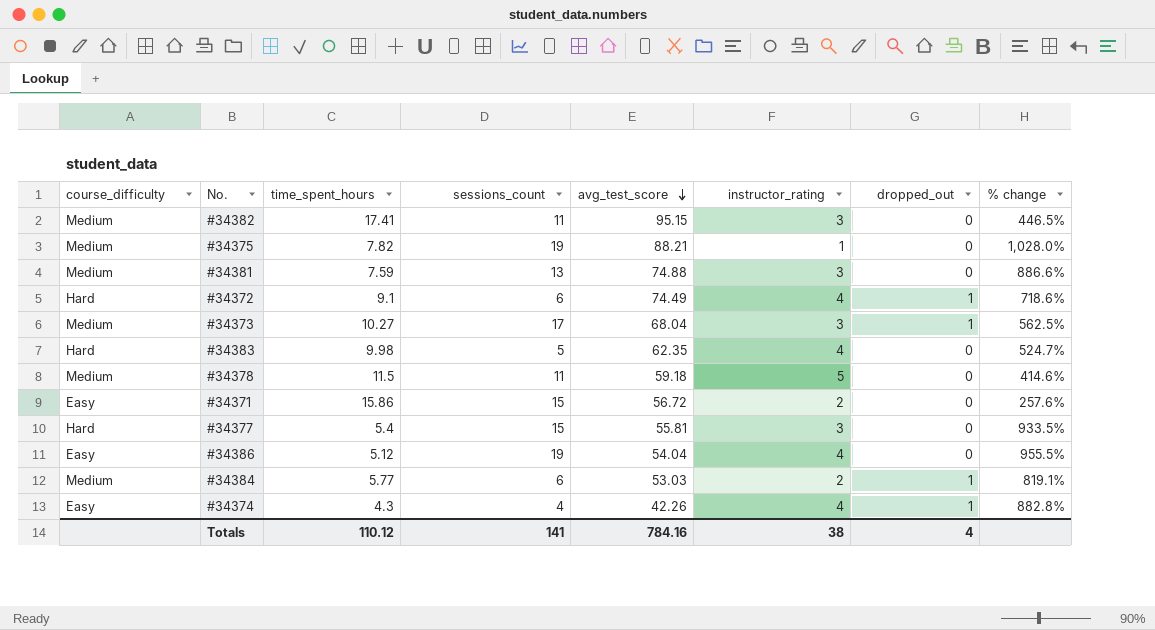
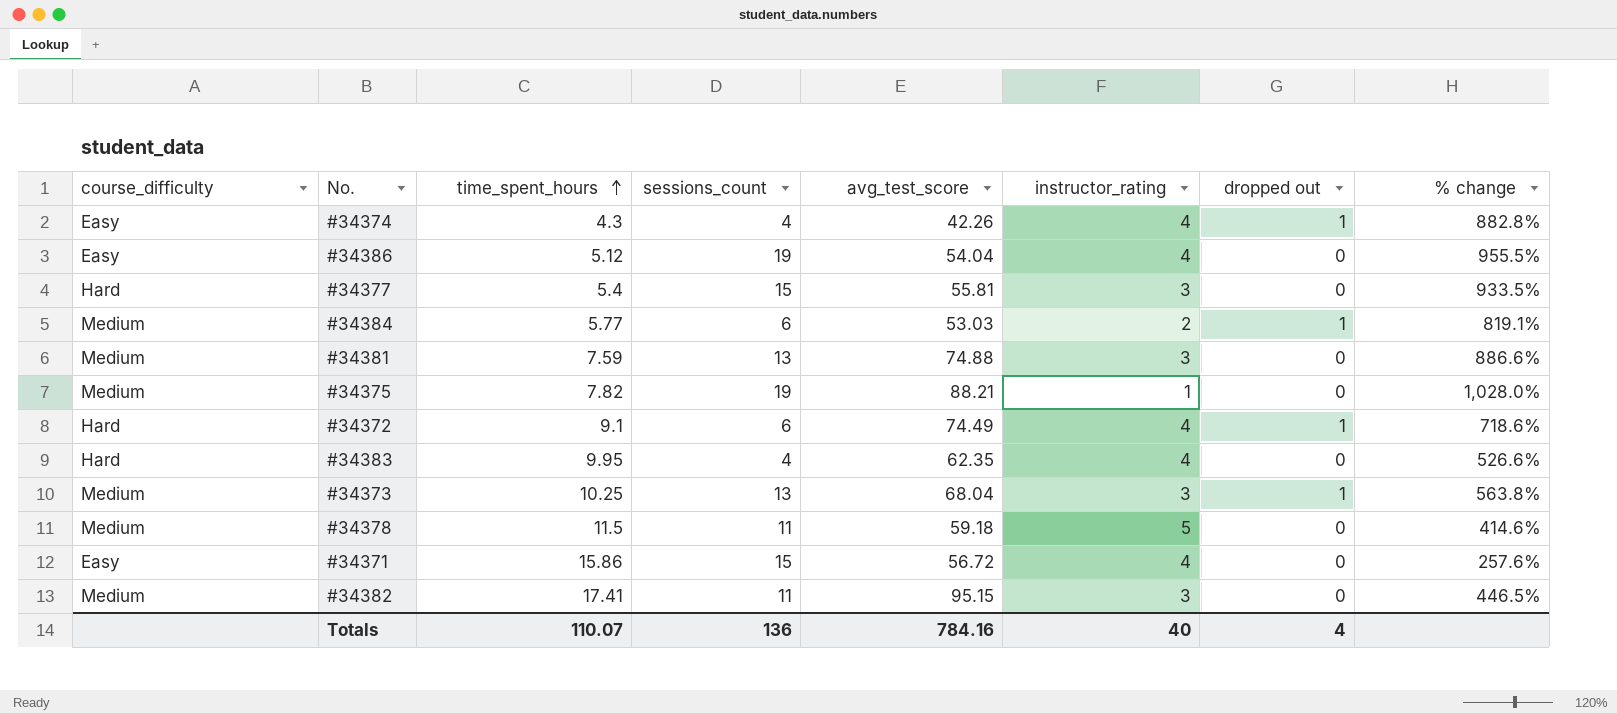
row order: avg_test_score descending -> time_spent_hours ascending
column name: dropped_out -> dropped out
#34383 | time_spent_hours: 9.98 -> 9.95
#34383 | sessions_count: 5 -> 4
#34383 | % change: 524.7% -> 526.6%
#34373 | time_spent_hours: 10.27 -> 10.25
#34373 | sessions_count: 17 -> 13
#34373 | % change: 562.5% -> 563.8%
#34371 | instructor_rating: 2 -> 4
Totals | time_spent_hours: 110.12 -> 110.07
Totals | sessions_count: 141 -> 136
Totals | instructor_rating: 38 -> 40

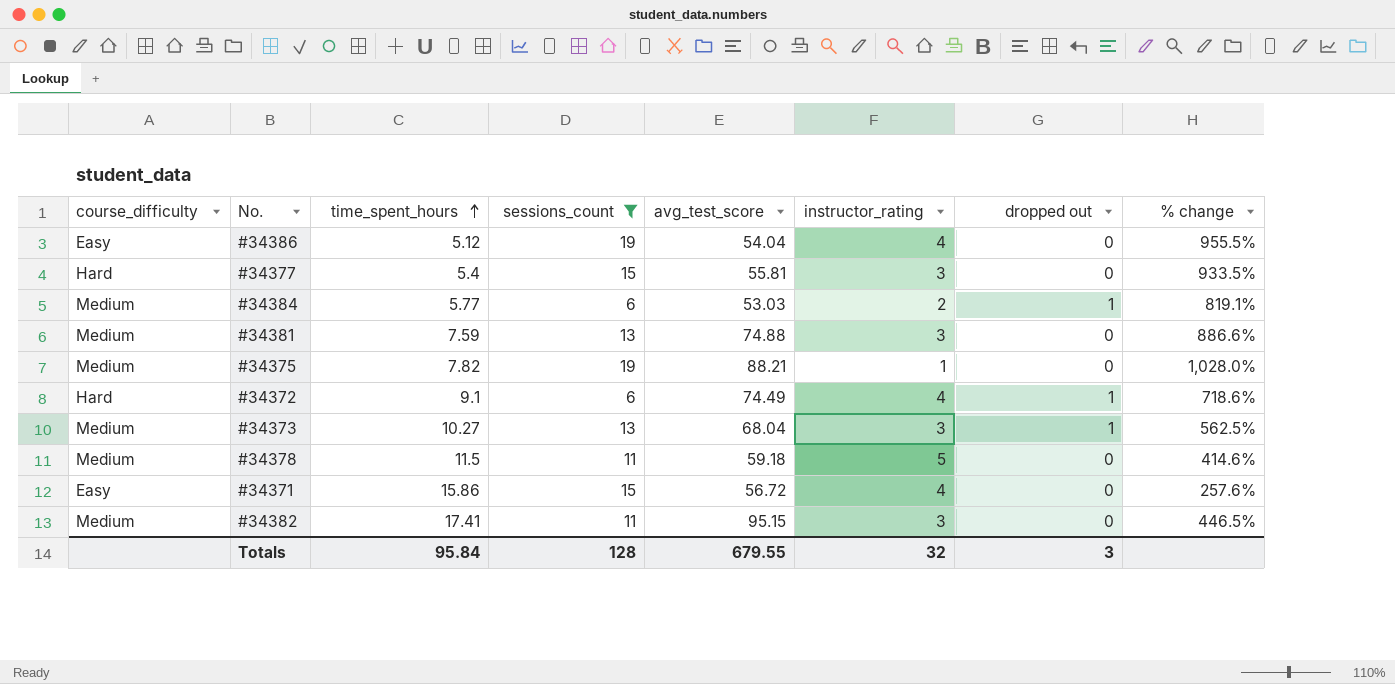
filter: none -> sessions_count != 4
#34373 | time_spent_hours: 10.25 -> 10.27
#34373 | % change: 563.8% -> 562.5%
Totals | time_spent_hours: 110.07 -> 95.84
Totals | sessions_count: 136 -> 128
Totals | avg_test_score: 784.16 -> 679.55
Totals | instructor_rating: 40 -> 32
Totals | dropped out: 4 -> 3

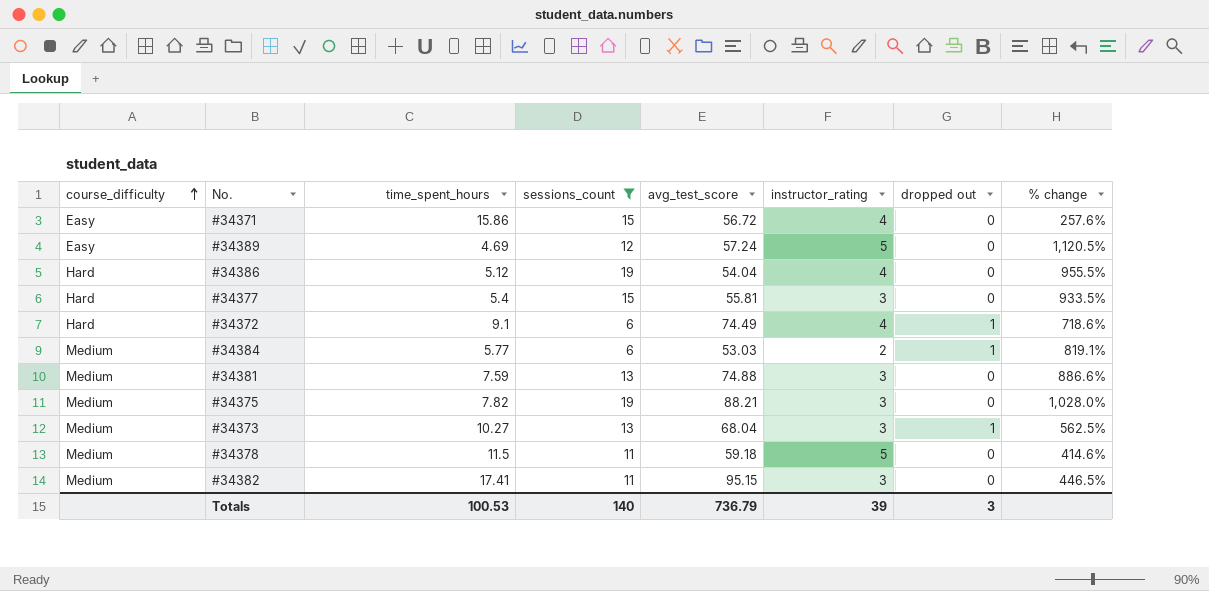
row order: time_spent_hours ascending -> course_difficulty ascending
row #34389: none -> Easy | 4.69 | 12 | 57.24 | 5 | 0 | 1,120.5%
#34386 | course_difficulty: Easy -> Hard
#34375 | instructor_rating: 1 -> 3
Totals | time_spent_hours: 95.84 -> 100.53
Totals | sessions_count: 128 -> 140
Totals | avg_test_score: 679.55 -> 736.79
Totals | instructor_rating: 32 -> 39

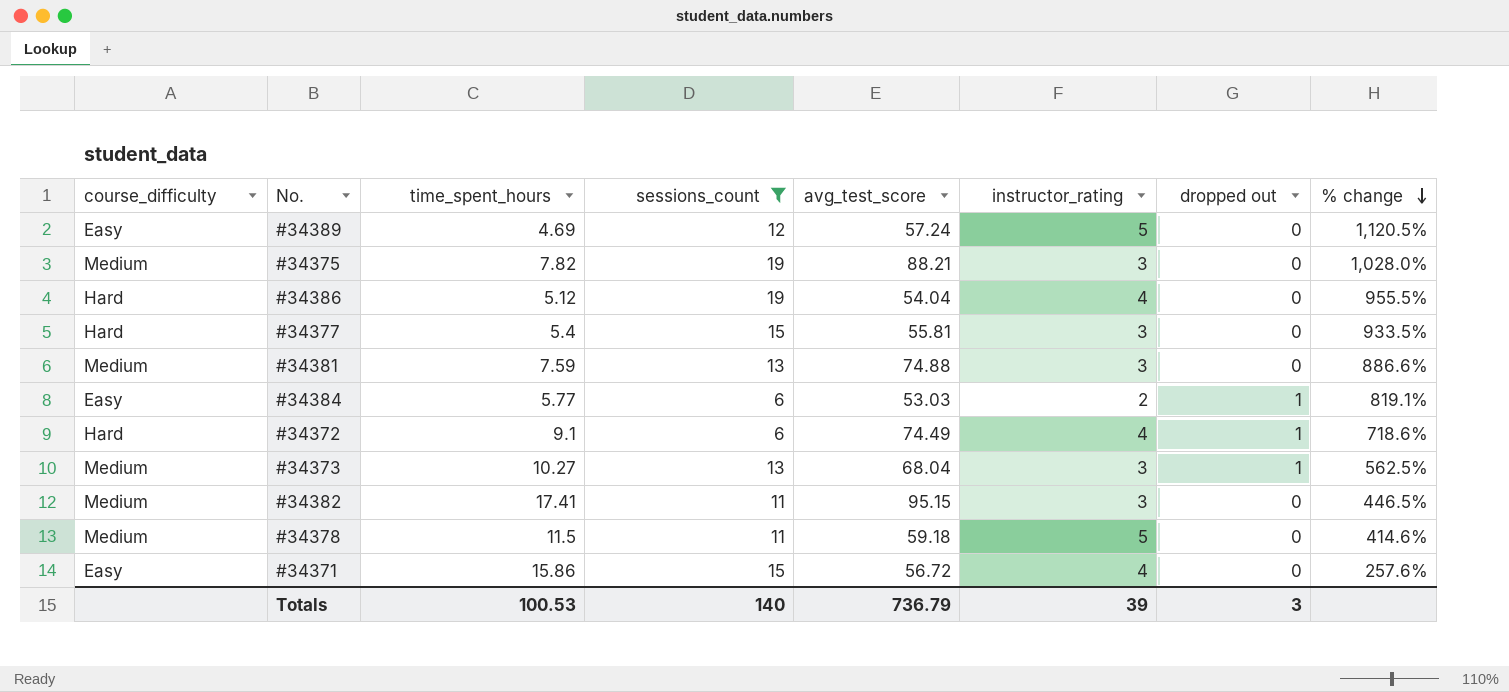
row order: course_difficulty ascending -> % change descending
#34384 | course_difficulty: Medium -> Easy

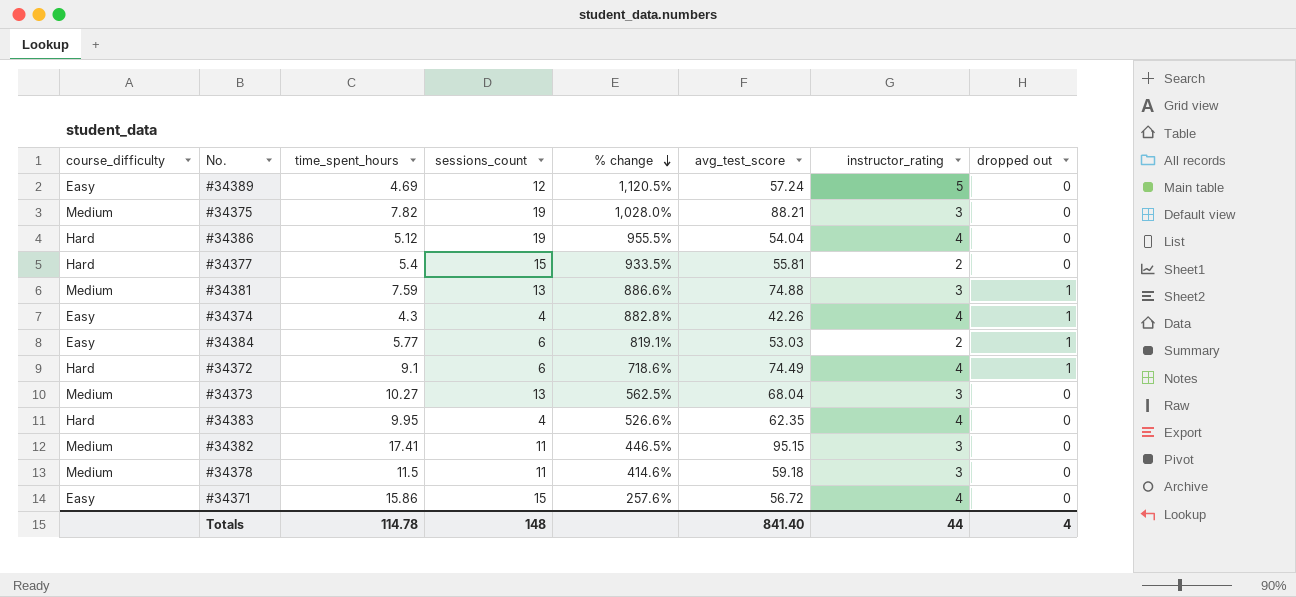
filter: sessions_count != 4 -> none
column % change | position: 8 -> 5
#34377 | instructor_rating: 3 -> 2
#34381 | dropped out: 0 -> 1
#34373 | dropped out: 1 -> 0
#34378 | instructor_rating: 5 -> 3
Totals | time_spent_hours: 100.53 -> 114.78
Totals | sessions_count: 140 -> 148
Totals | avg_test_score: 736.79 -> 841.40
Totals | instructor_rating: 39 -> 44
Totals | dropped out: 3 -> 4

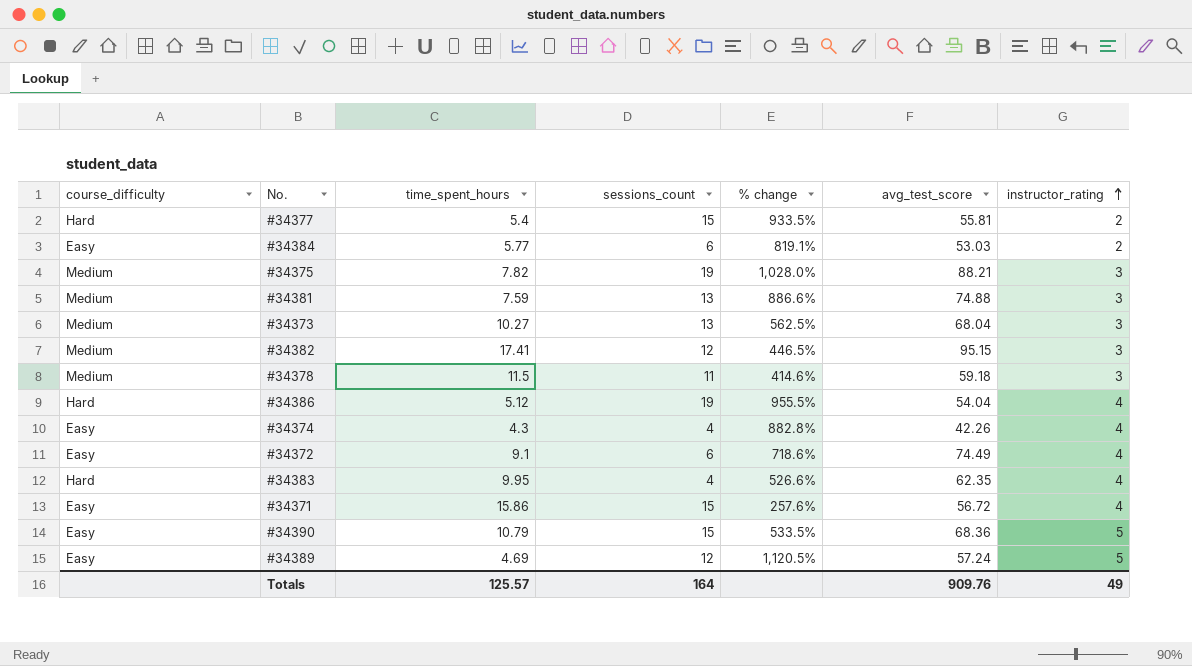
row order: % change descending -> instructor_rating ascending
column dropped out | position: 8 -> none
#34382 | sessions_count: 11 -> 12
#34372 | course_difficulty: Hard -> Easy
row #34390: none -> Easy | 10.79 | 15 | 533.5% | 68.36 | 5
Totals | time_spent_hours: 114.78 -> 125.57
Totals | sessions_count: 148 -> 164
Totals | avg_test_score: 841.40 -> 909.76
Totals | instructor_rating: 44 -> 49

